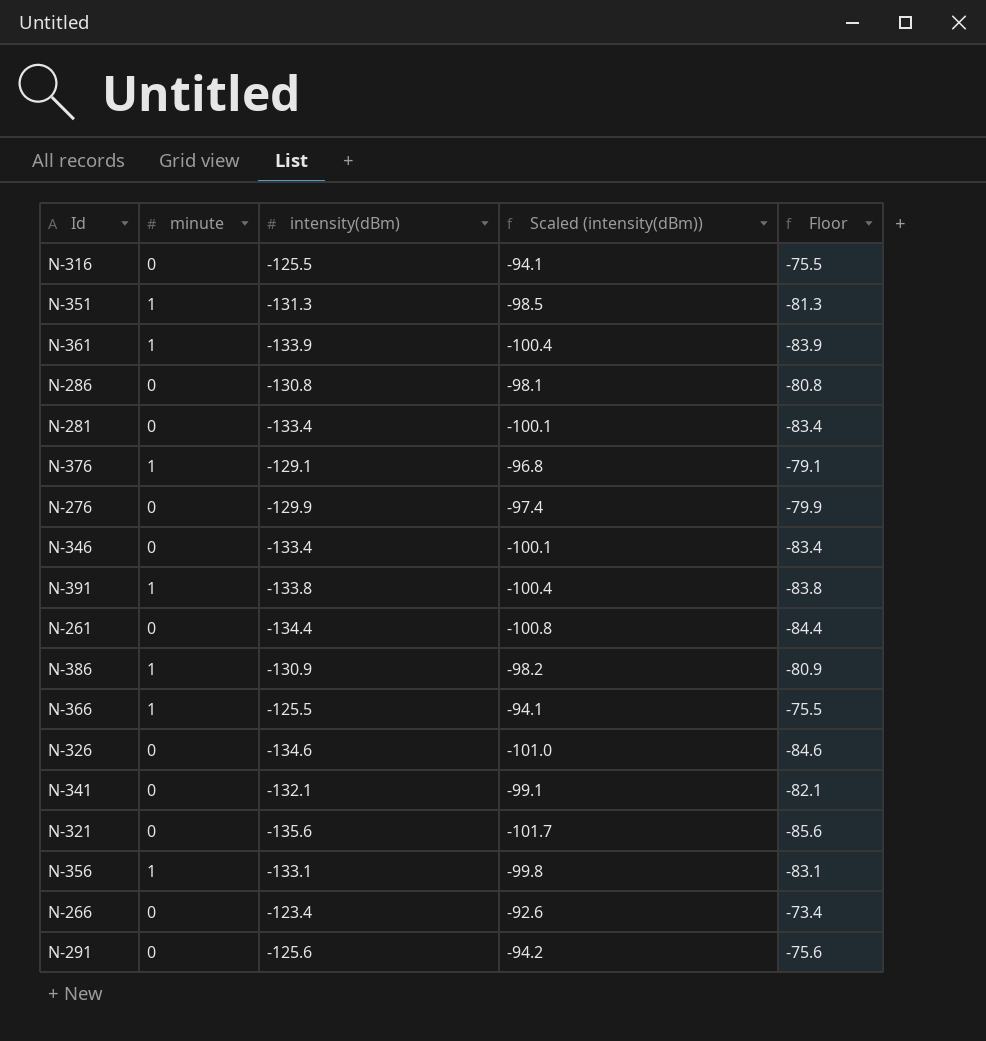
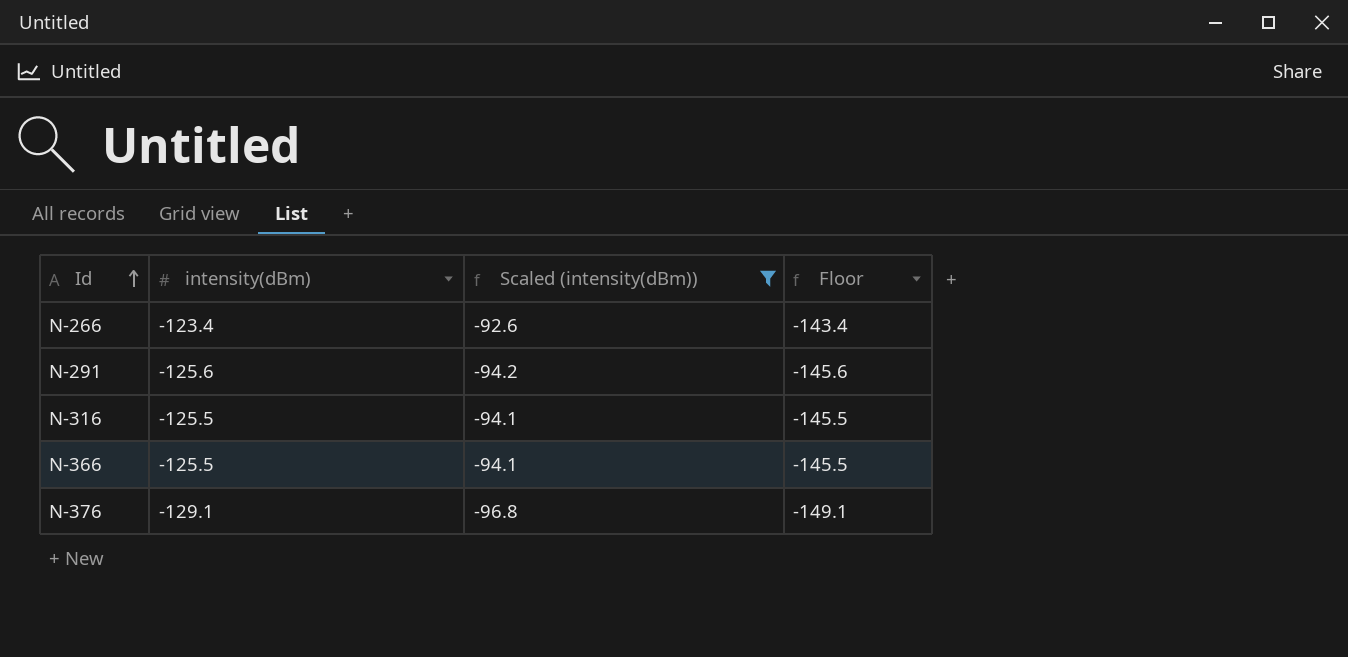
filter: none -> Scaled (intensity(dBm)) >= -96.8
row order: none -> Id ascending
column minute | position: 2 -> none
column Floor | formula: [intensity(dBm)] + 50 -> [intensity(dBm)] - 20

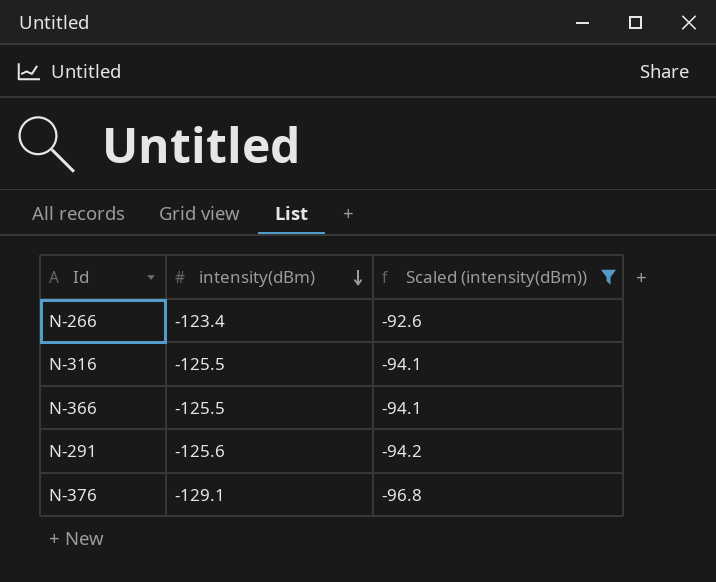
row order: Id ascending -> intensity(dBm) descending
column Floor | formula: [intensity(dBm)] - 20 -> none

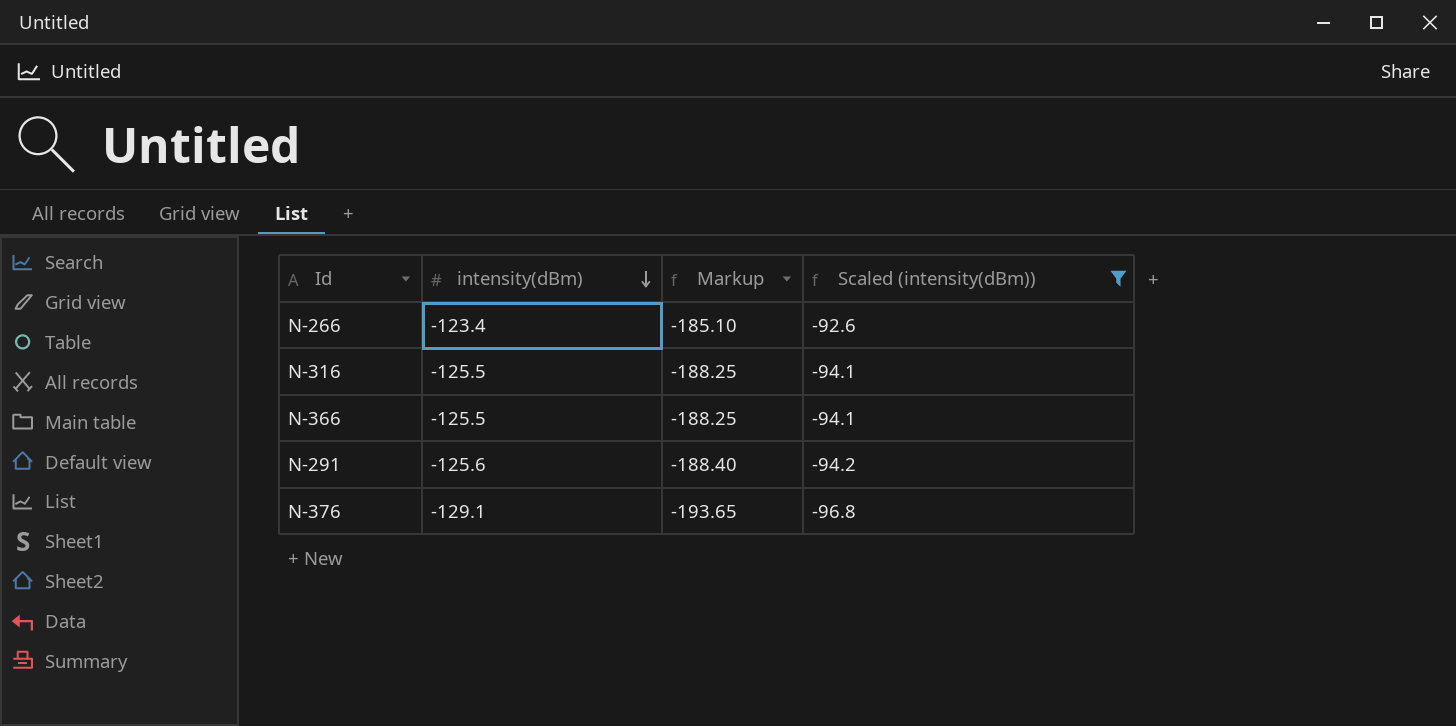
column Markup | formula: none -> [intensity(dBm)] * 1.5

